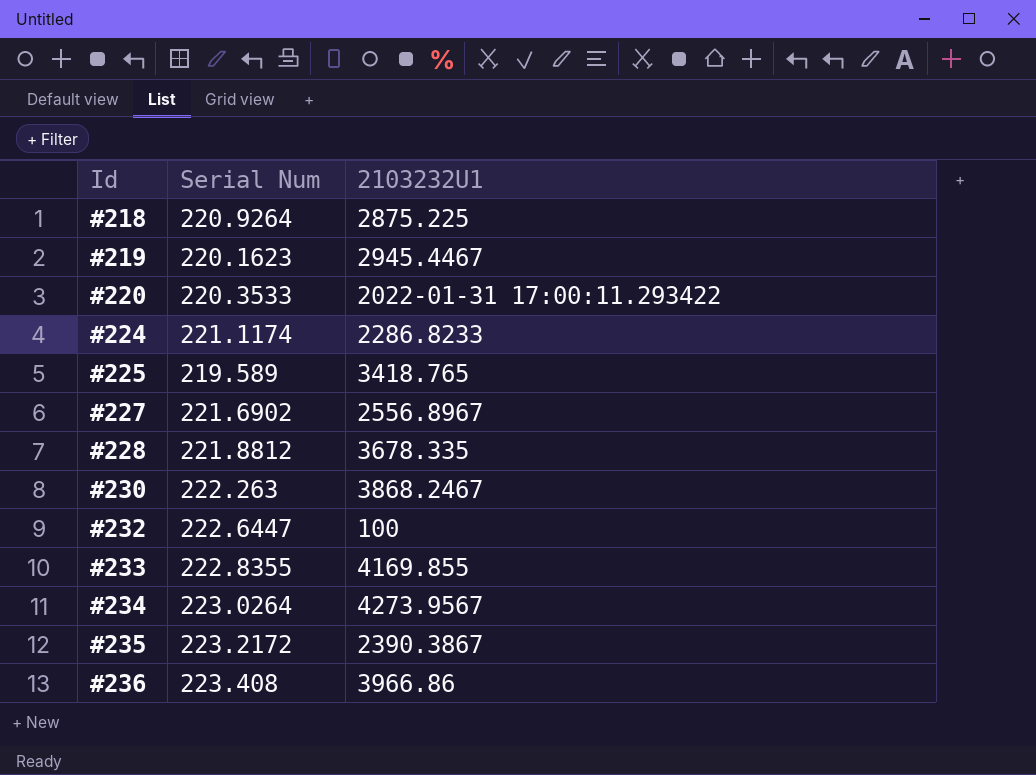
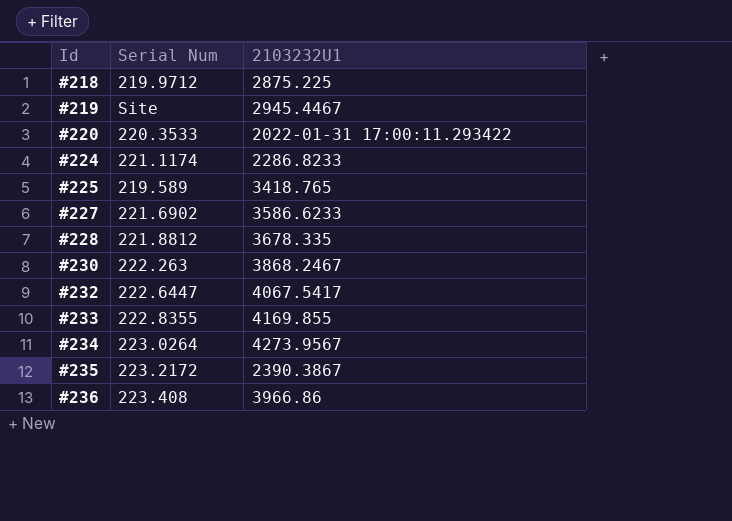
#218 | Serial Num: 220.9264 -> 219.9712
#219 | Serial Num: 220.1623 -> Site
#227 | 2103232U1: 2556.8967 -> 3586.6233
#232 | 2103232U1: 100 -> 4067.5417

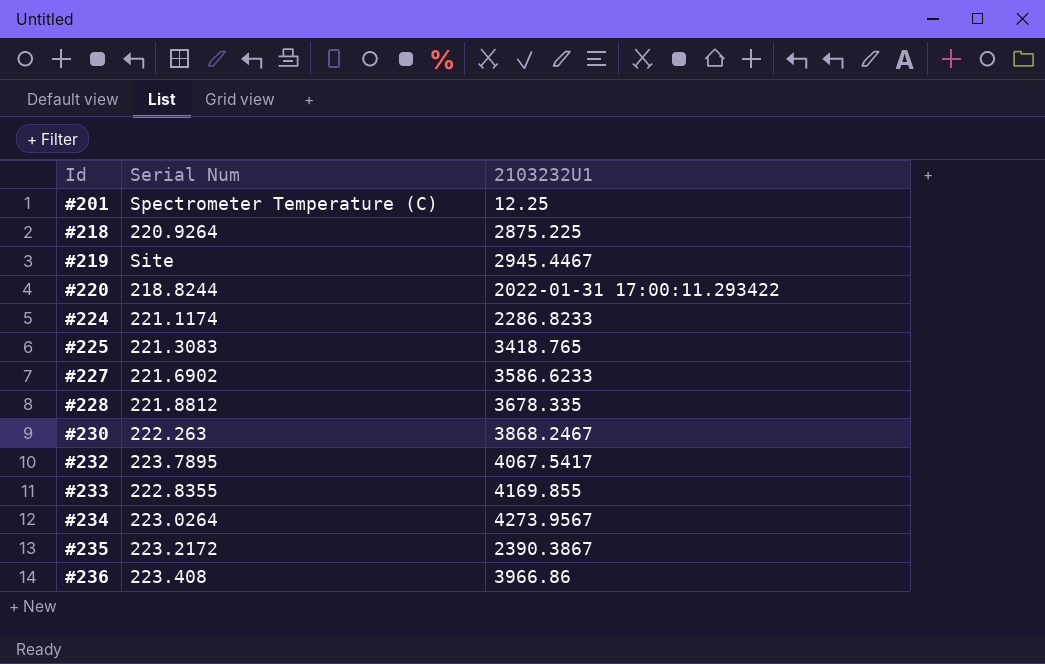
row #201: none -> Spectrometer Temperature (C) | 12.25
#218 | Serial Num: 219.9712 -> 220.9264
#220 | Serial Num: 220.3533 -> 218.8244
#225 | Serial Num: 219.589 -> 221.3083
#232 | Serial Num: 222.6447 -> 223.7895

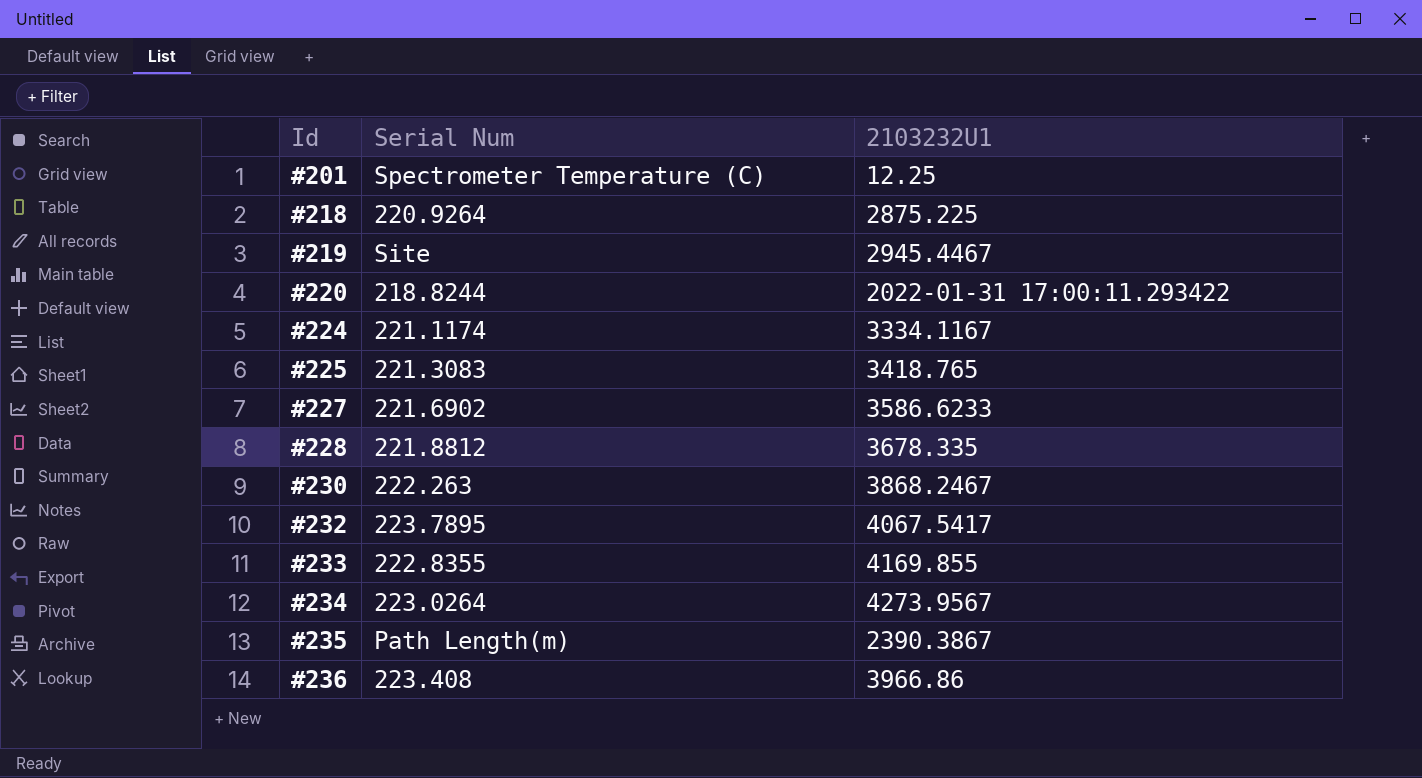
#224 | 2103232U1: 2286.8233 -> 3334.1167
#235 | Serial Num: 223.2172 -> Path Length(m)

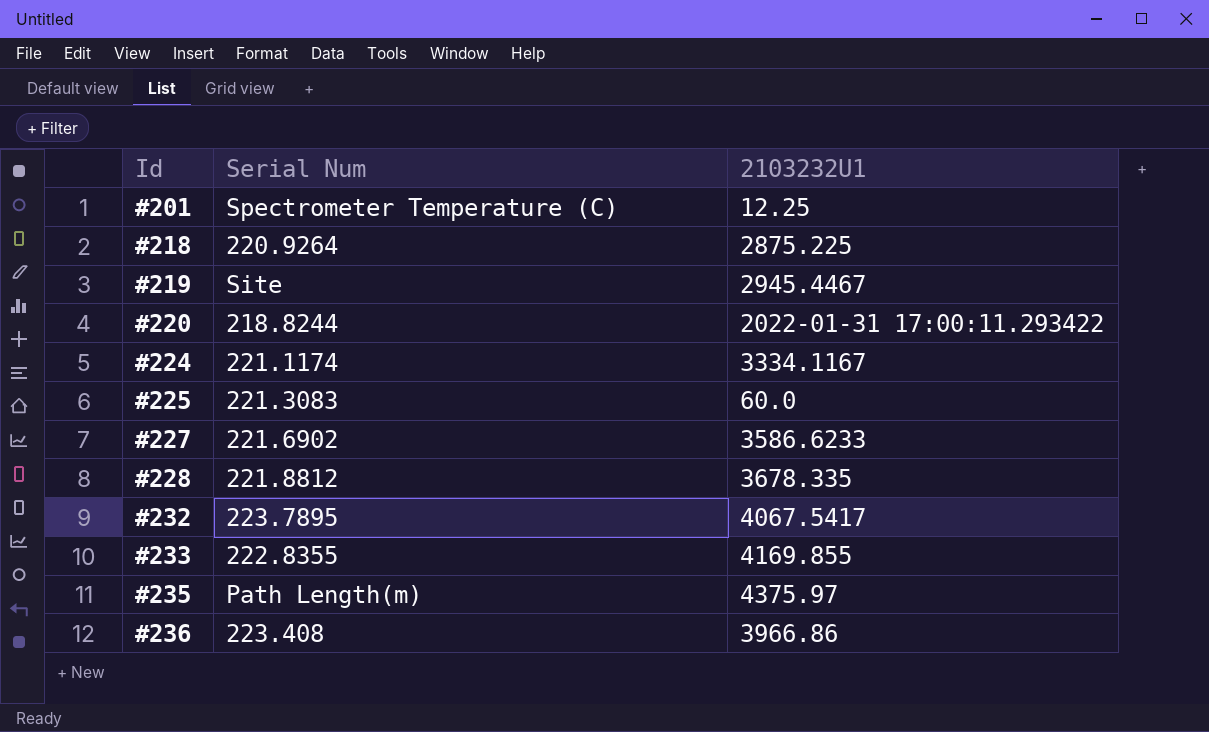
row #230: 222.263 | 3868.2467 -> none
row #234: 223.0264 | 4273.9567 -> none
#225 | 2103232U1: 3418.765 -> 60.0
#235 | 2103232U1: 2390.3867 -> 4375.97

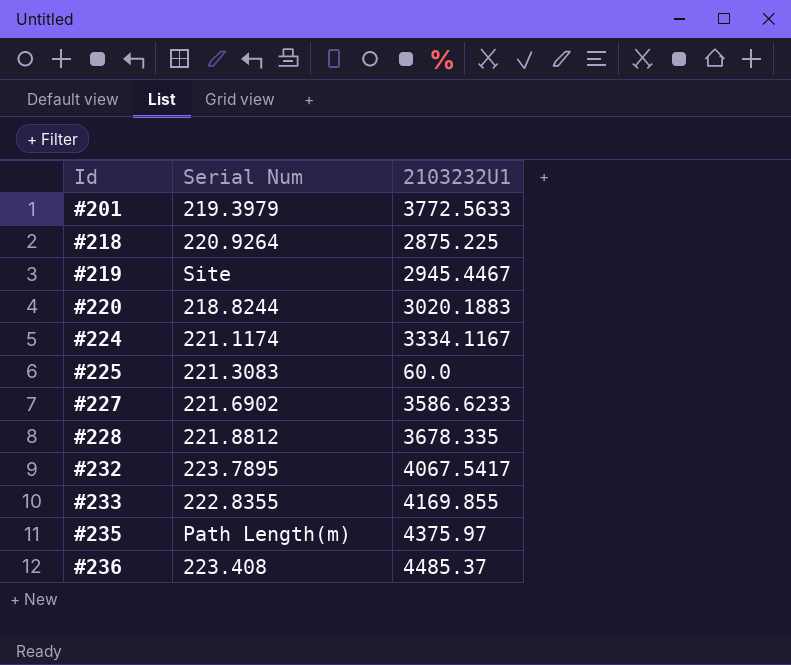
#201 | Serial Num: Spectrometer Temperature (C) -> 219.3979
#201 | 2103232U1: 12.25 -> 3772.5633
#220 | 2103232U1: 2022-01-31 17:00:11.293422 -> 3020.1883
#236 | 2103232U1: 3966.86 -> 4485.37

